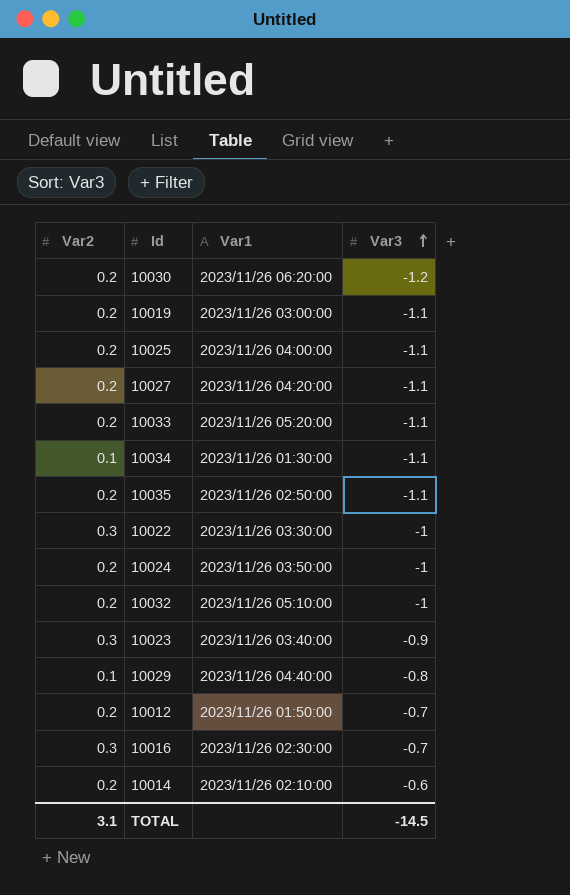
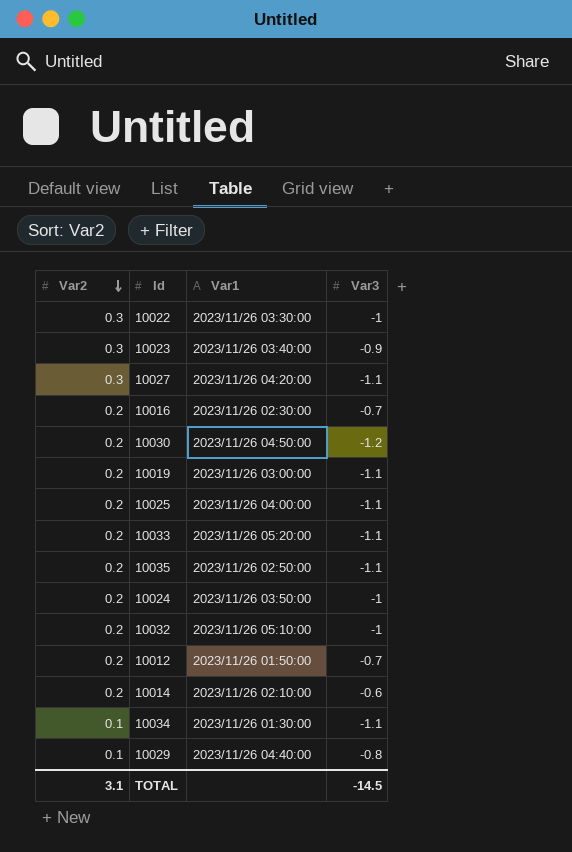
row order: Var3 ascending -> Var2 descending
10027 | Var2: 0.2 -> 0.3
10016 | Var2: 0.3 -> 0.2
10030 | Var1: 2023/11/26 06:20:00 -> 2023/11/26 04:50:00

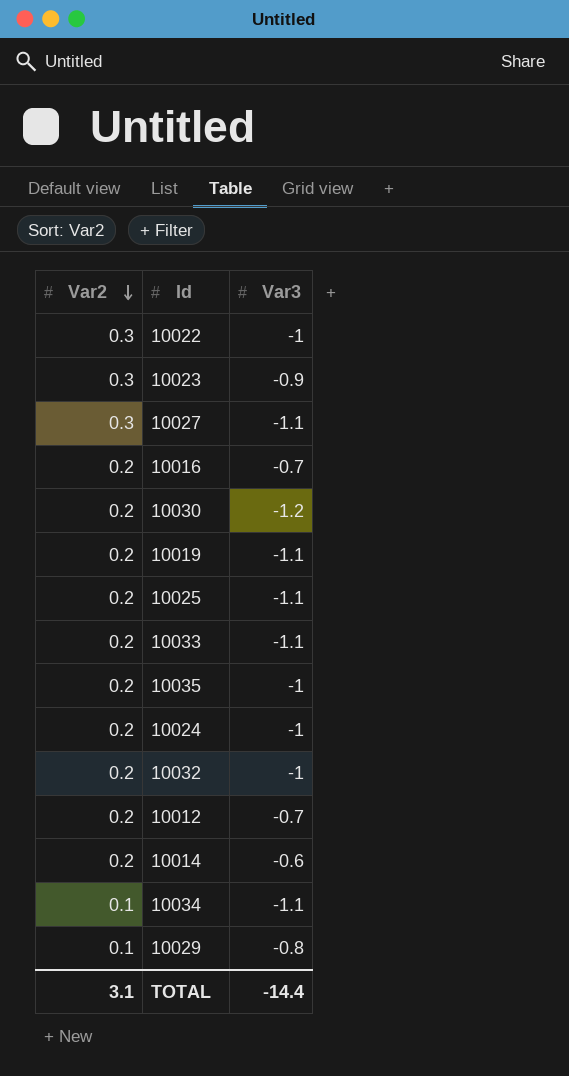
column Var1 | position: 3 -> none
10035 | Var3: -1.1 -> -1
TOTAL | Var3: -14.5 -> -14.4

